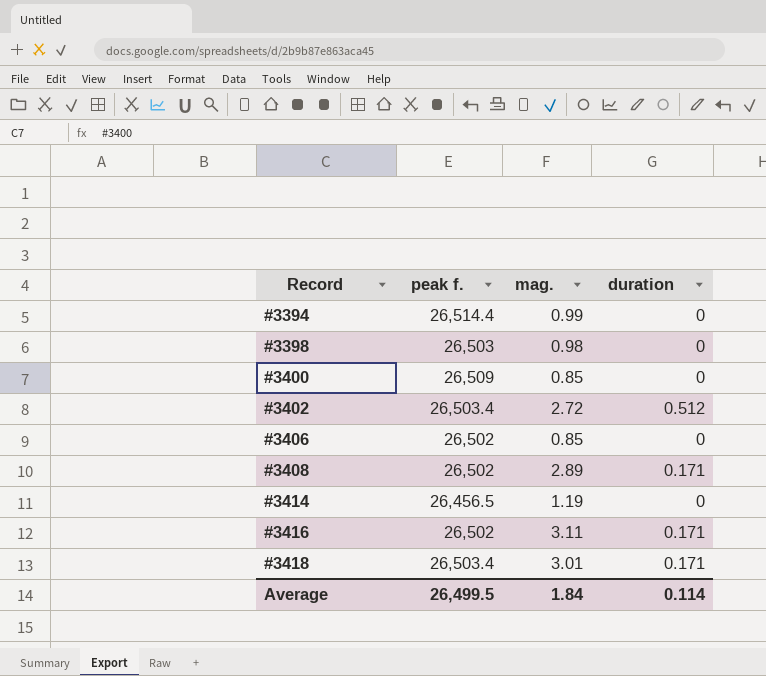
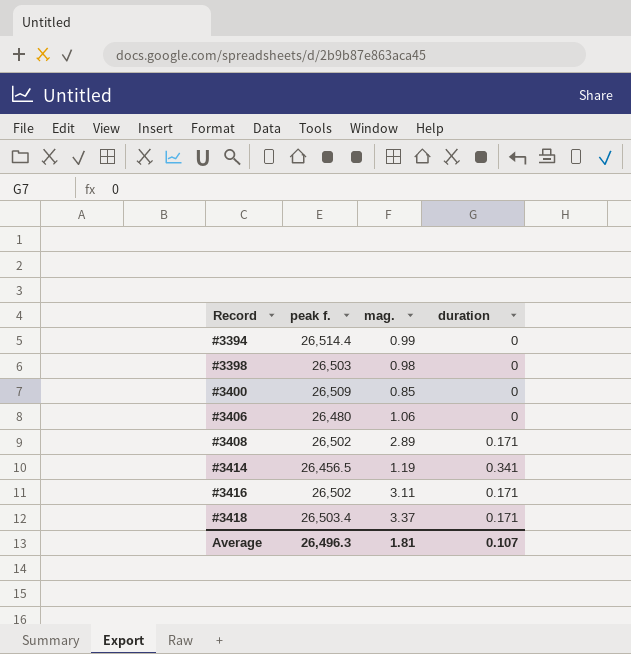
row #3402: 26,503.4 | 2.72 | 0.512 -> none
#3406 | peak f.: 26,502 -> 26,480
#3406 | mag.: 0.85 -> 1.06
#3414 | duration: 0 -> 0.341
#3418 | mag.: 3.01 -> 3.37
Average | peak f.: 26,499.5 -> 26,496.3
Average | mag.: 1.84 -> 1.81
Average | duration: 0.114 -> 0.107

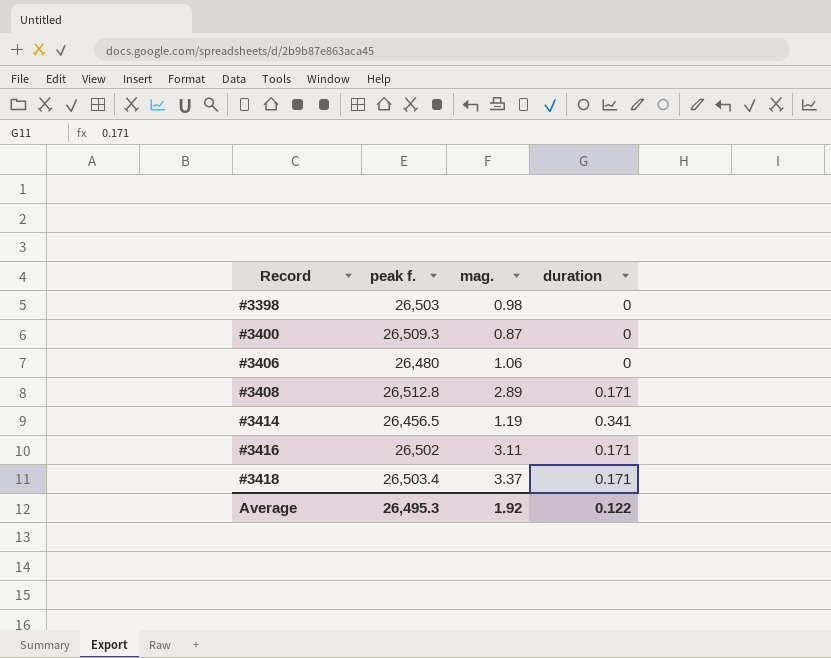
row #3394: 26,514.4 | 0.99 | 0 -> none
#3400 | peak f.: 26,509 -> 26,509.3
#3400 | mag.: 0.85 -> 0.87
#3408 | peak f.: 26,502 -> 26,512.8
Average | peak f.: 26,496.3 -> 26,495.3
Average | mag.: 1.81 -> 1.92
Average | duration: 0.107 -> 0.122

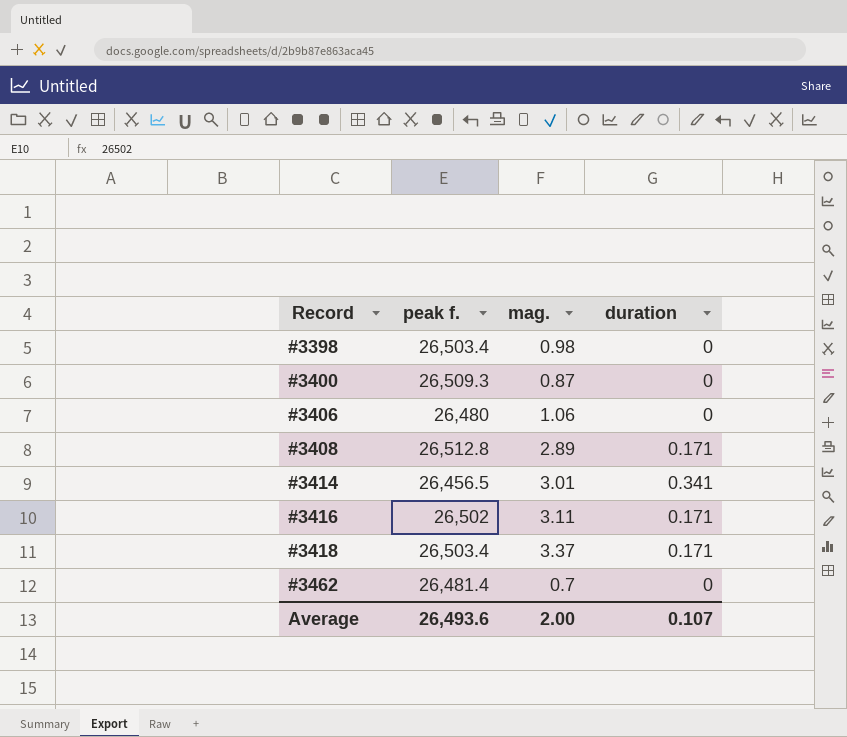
#3398 | peak f.: 26,503 -> 26,503.4
#3414 | mag.: 1.19 -> 3.01
row #3462: none -> 26,481.4 | 0.7 | 0
Average | peak f.: 26,495.3 -> 26,493.6
Average | mag.: 1.92 -> 2.00
Average | duration: 0.122 -> 0.107

